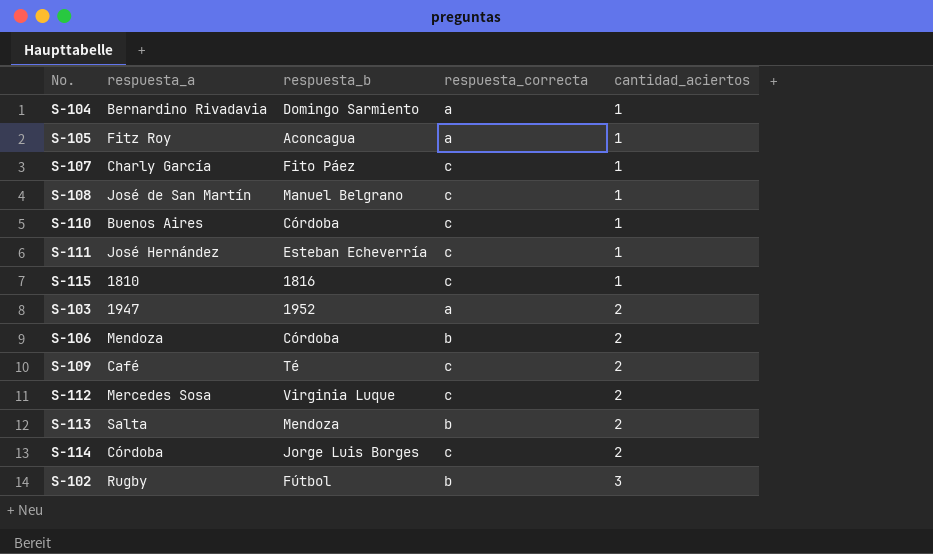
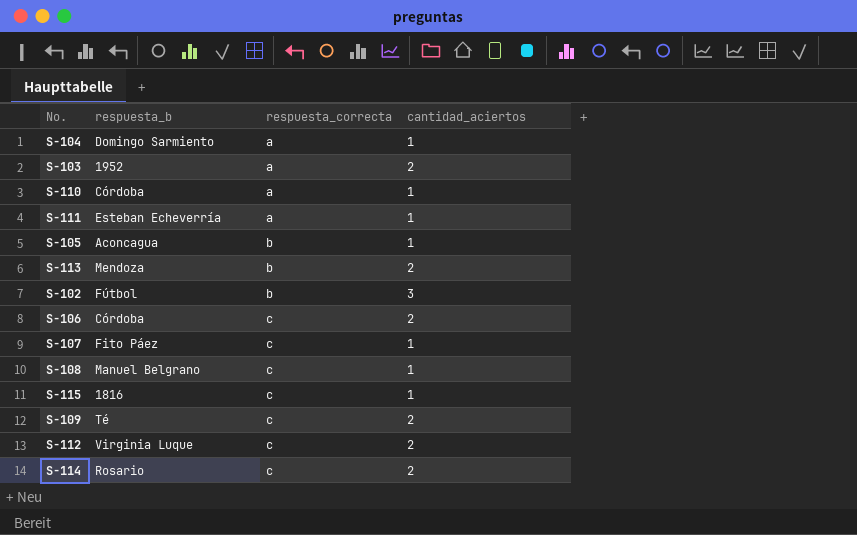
row order: cantidad_aciertos ascending -> respuesta_correcta ascending
column respuesta_a | position: 2 -> none
S-110 | respuesta_correcta: c -> a
S-111 | respuesta_correcta: c -> a
S-105 | respuesta_correcta: a -> b
S-106 | respuesta_correcta: b -> c
S-114 | respuesta_b: Jorge Luis Borges -> Rosario

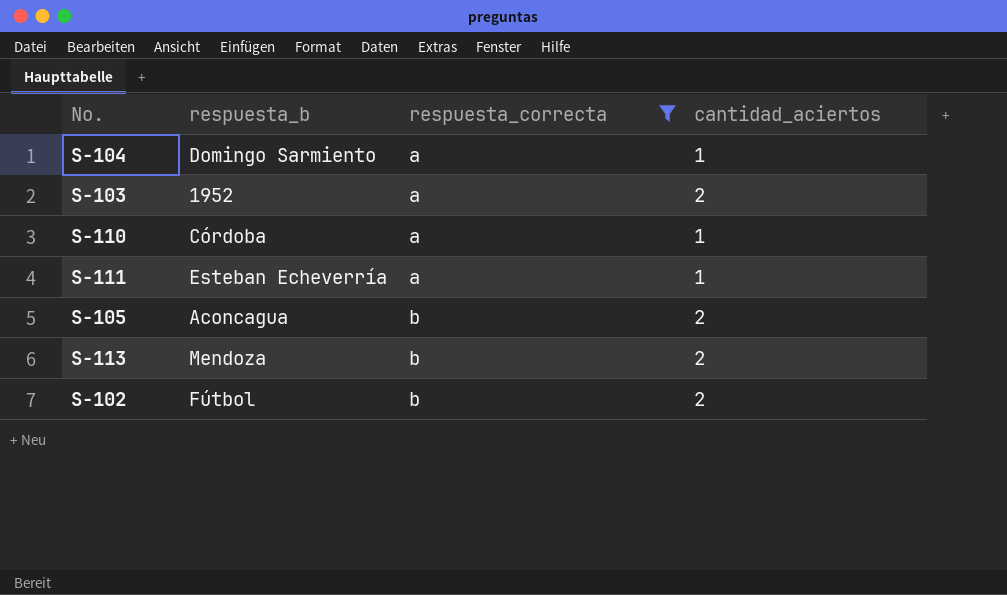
filter: none -> respuesta_correcta != c
S-105 | cantidad_aciertos: 1 -> 2
S-102 | cantidad_aciertos: 3 -> 2

